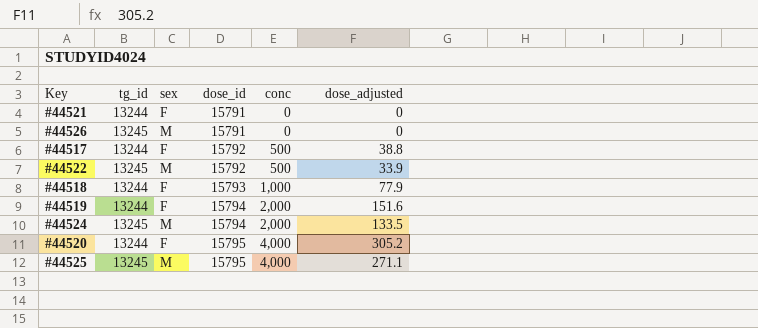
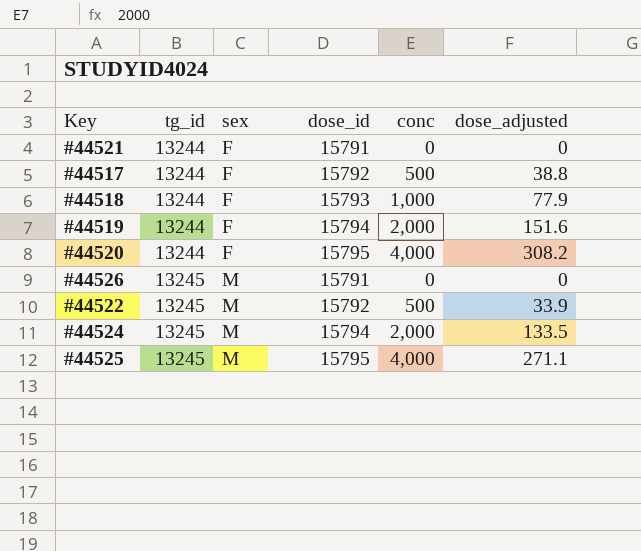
row order: dose_id ascending -> tg_id ascending
#44520 | dose_adjusted: 305.2 -> 308.2

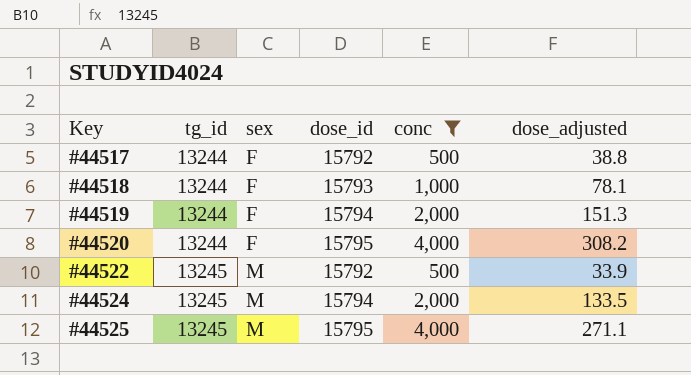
filter: none -> conc != 0
#44518 | dose_adjusted: 77.9 -> 78.1
#44519 | dose_adjusted: 151.6 -> 151.3

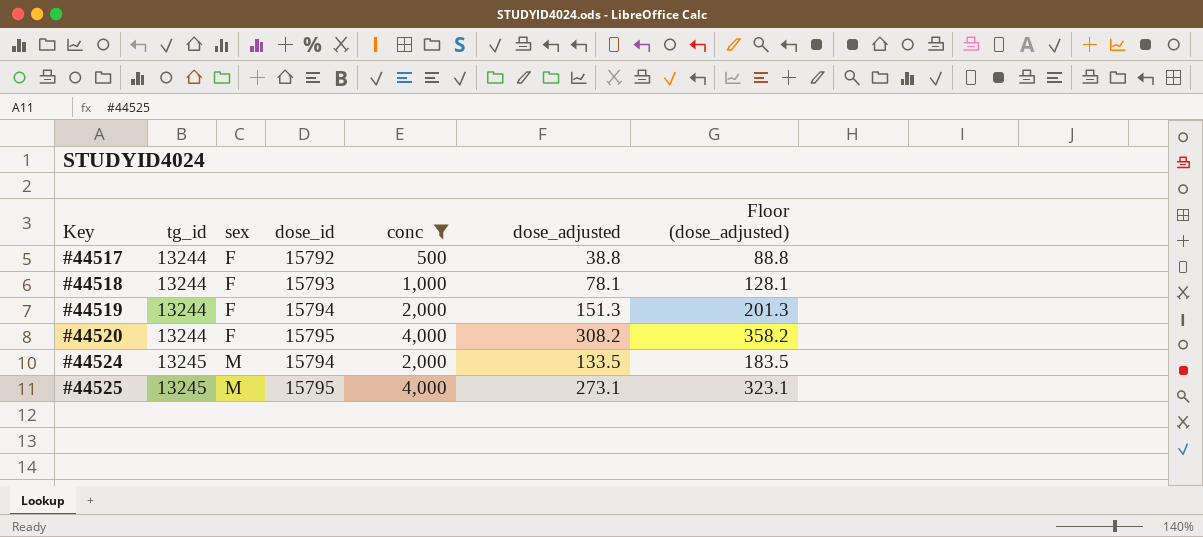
column Floor (dose_adjusted) | formula: none -> [dose_adjusted] + 50
row #44522: 13245 | M | 15792 | 500 | 33.9 -> none
#44525 | dose_adjusted: 271.1 -> 273.1

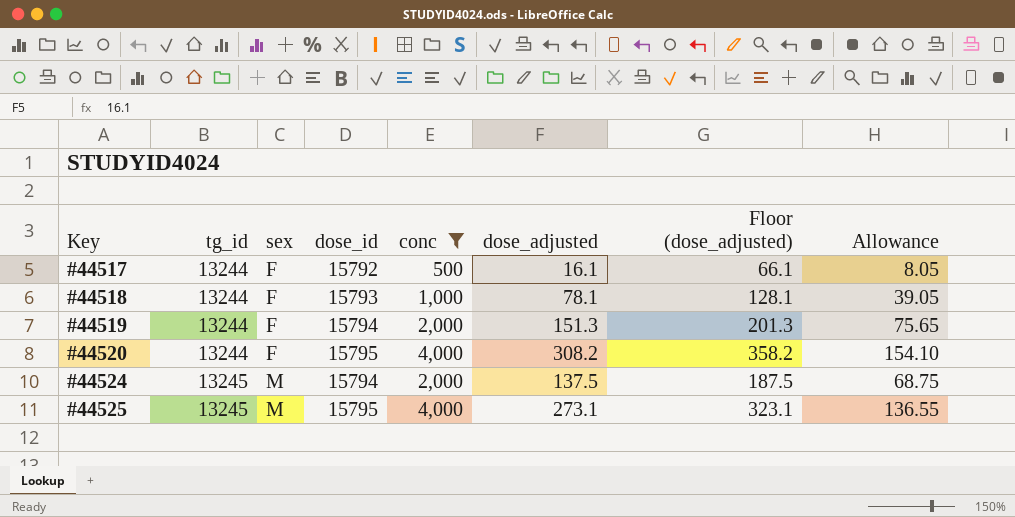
column Allowance | formula: none -> [dose_adjusted] * 0.5
#44517 | dose_adjusted: 38.8 -> 16.1
#44517 | Floor (dose_adjusted): 88.8 -> 66.1
#44524 | dose_adjusted: 133.5 -> 137.5
#44524 | Floor (dose_adjusted): 183.5 -> 187.5

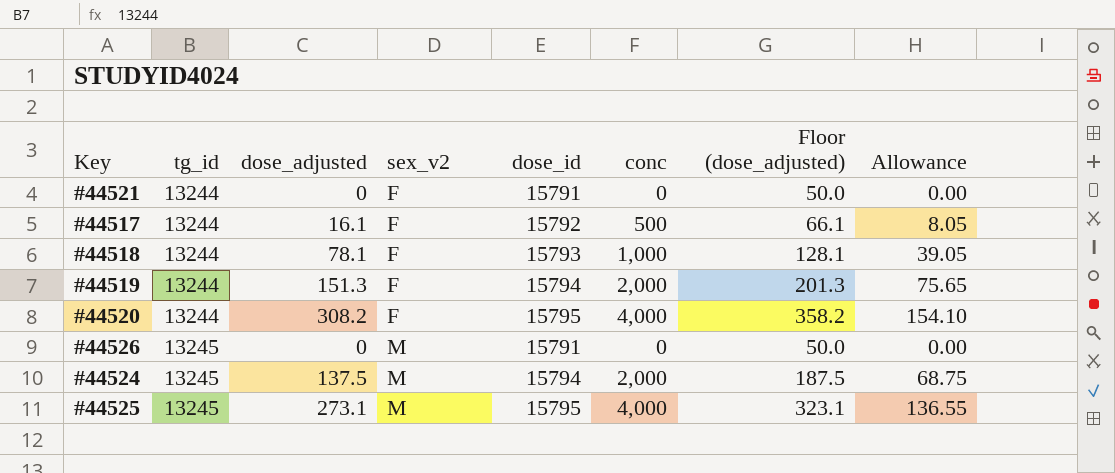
filter: conc != 0 -> none
column dose_adjusted | position: 6 -> 3
column name: sex -> sex_v2

